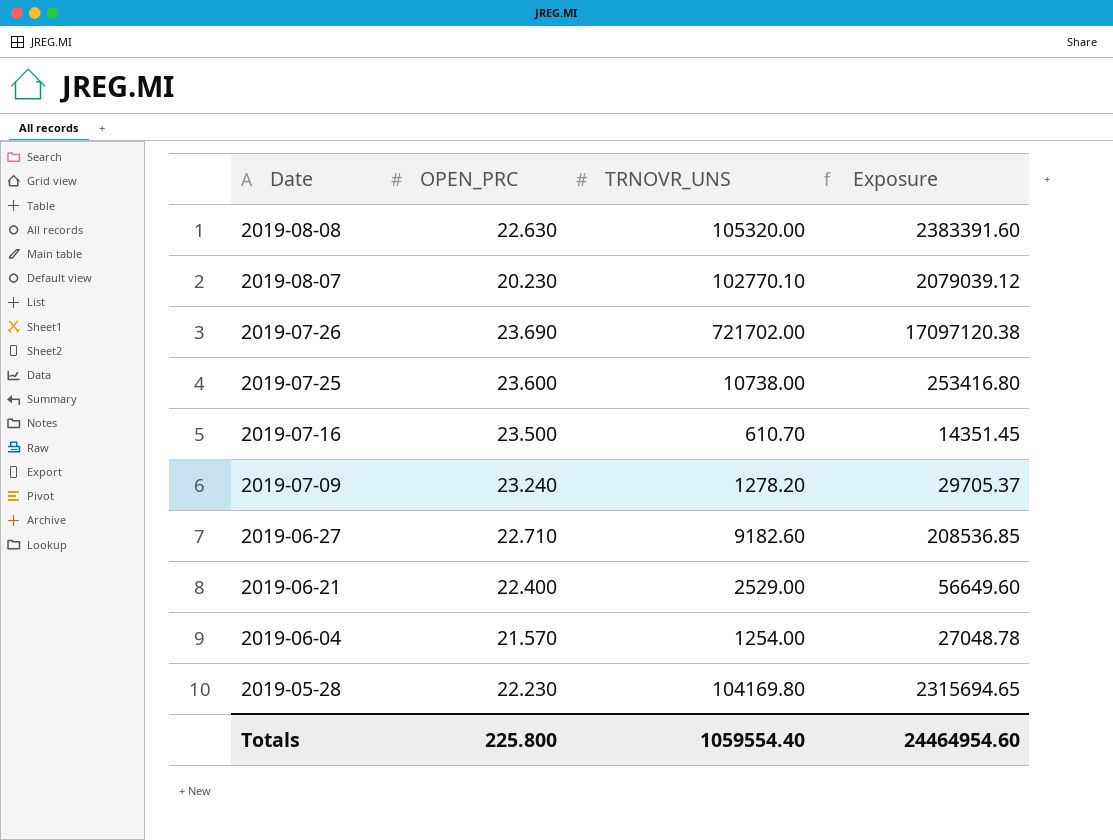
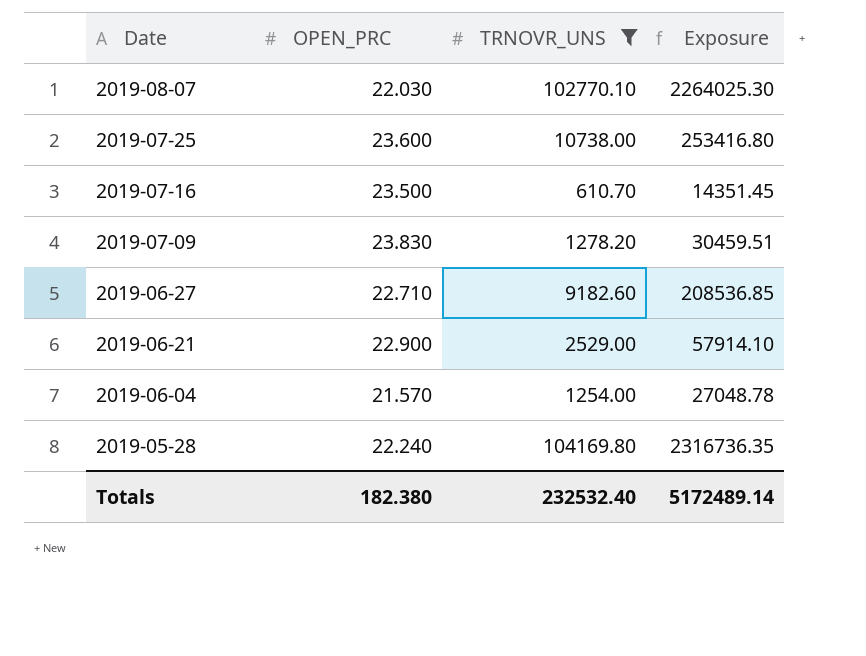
filter: none -> TRNOVR_UNS <= 104169.80
2019-08-07 | OPEN_PRC: 20.230 -> 22.030
2019-08-07 | Exposure: 2079039.12 -> 2264025.30
2019-07-09 | OPEN_PRC: 23.240 -> 23.830
2019-07-09 | Exposure: 29705.37 -> 30459.51
2019-06-21 | OPEN_PRC: 22.400 -> 22.900
2019-06-21 | Exposure: 56649.60 -> 57914.10
2019-05-28 | OPEN_PRC: 22.230 -> 22.240
2019-05-28 | Exposure: 2315694.65 -> 2316736.35
Totals | OPEN_PRC: 225.800 -> 182.380
Totals | TRNOVR_UNS: 1059554.40 -> 232532.40
Totals | Exposure: 24464954.60 -> 5172489.14

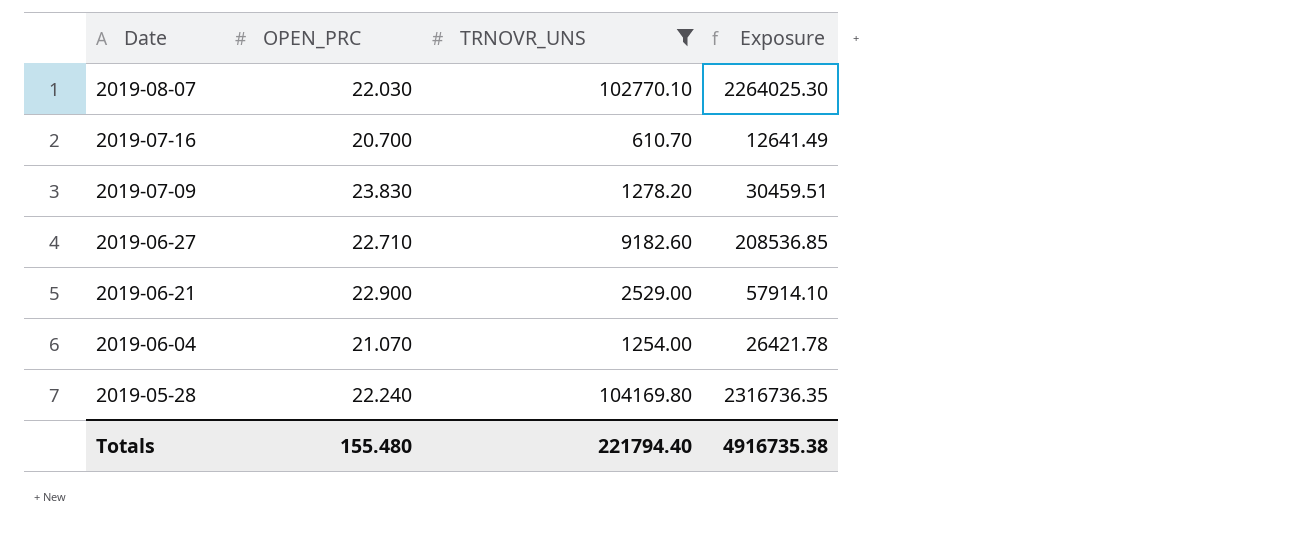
row 2019-07-25: 23.600 | 10738.00 | 253416.80 -> none
2019-07-16 | OPEN_PRC: 23.500 -> 20.700
2019-07-16 | Exposure: 14351.45 -> 12641.49
2019-06-04 | OPEN_PRC: 21.570 -> 21.070
2019-06-04 | Exposure: 27048.78 -> 26421.78
Totals | OPEN_PRC: 182.380 -> 155.480
Totals | TRNOVR_UNS: 232532.40 -> 221794.40
Totals | Exposure: 5172489.14 -> 4916735.38

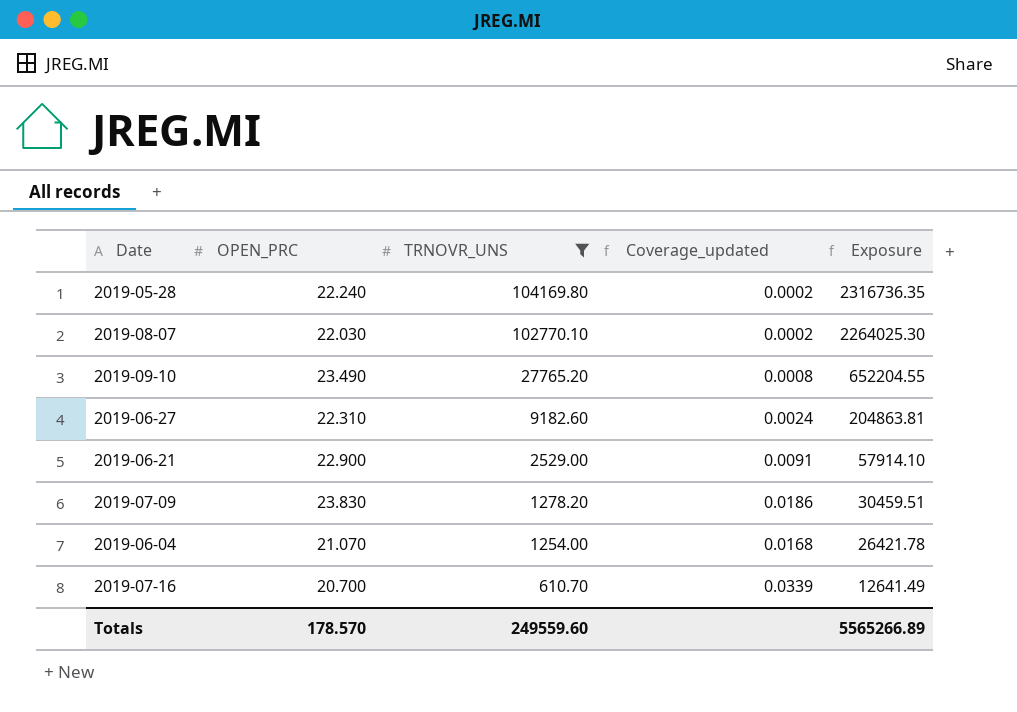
row order: Date descending -> TRNOVR_UNS descending
column Coverage_updated | formula: none -> [OPEN_PRC] / [TRNOVR_UNS]
row 2019-09-10: none -> 23.490 | 27765.20 | 0.0008 | 652204.55
2019-06-27 | OPEN_PRC: 22.710 -> 22.310
2019-06-27 | Exposure: 208536.85 -> 204863.81
Totals | OPEN_PRC: 155.480 -> 178.570
Totals | TRNOVR_UNS: 221794.40 -> 249559.60
Totals | Exposure: 4916735.38 -> 5565266.89

